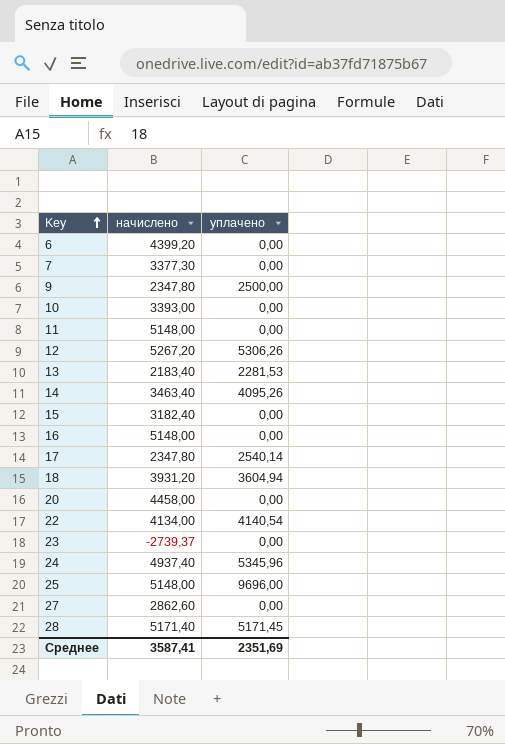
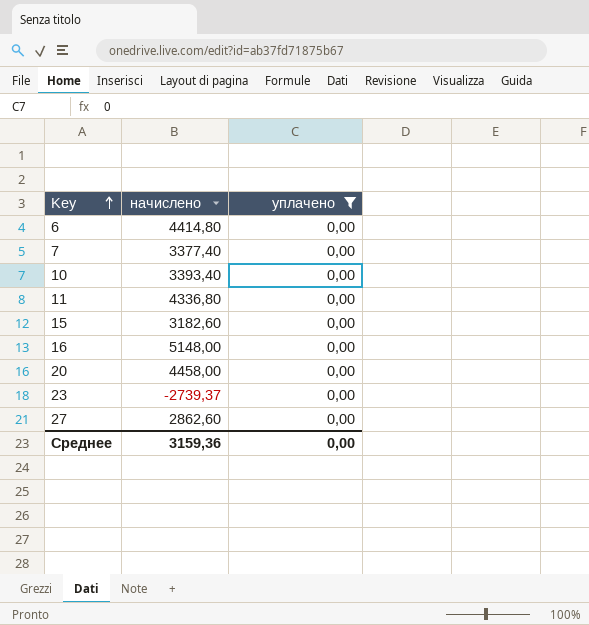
filter: none -> уплачено = 0,00
6 | начислено: 4399,20 -> 4414,80
7 | начислено: 3377,30 -> 3377,40
10 | начислено: 3393,00 -> 3393,40
11 | начислено: 5148,00 -> 4336,80
15 | начислено: 3182,40 -> 3182,60
Среднее | начислено: 3587,41 -> 3159,36
Среднее | уплачено: 2351,69 -> 0,00

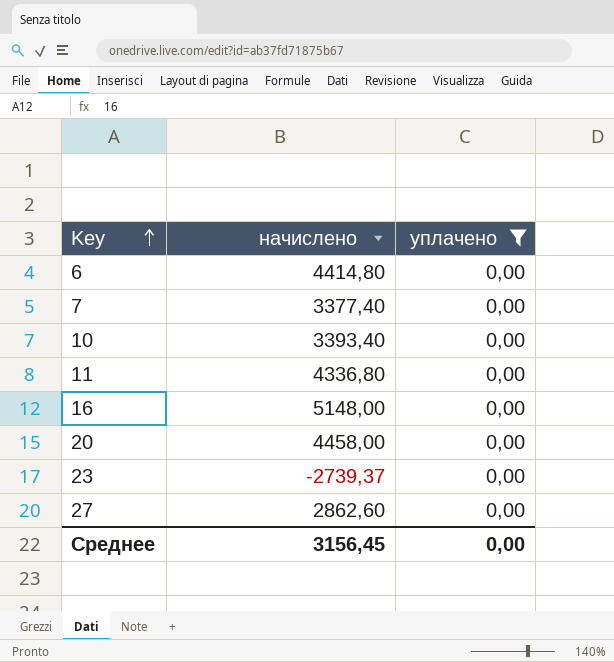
row 15: 3182,60 | 0,00 -> none
Среднее | начислено: 3159,36 -> 3156,45

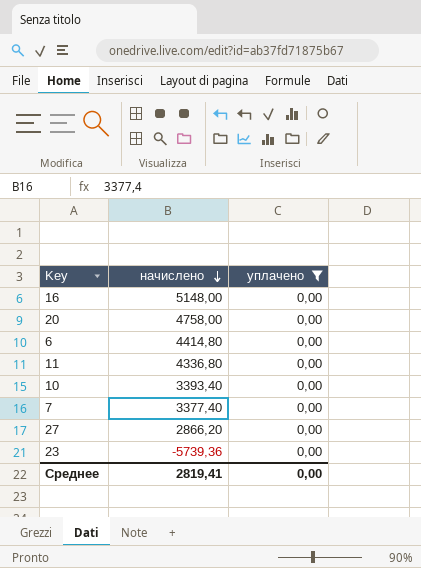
row order: Key ascending -> начислено descending
20 | начислено: 4458,00 -> 4758,00
27 | начислено: 2862,60 -> 2866,20
23 | начислено: -2739,37 -> -5739,36
Среднее | начислено: 3156,45 -> 2819,41

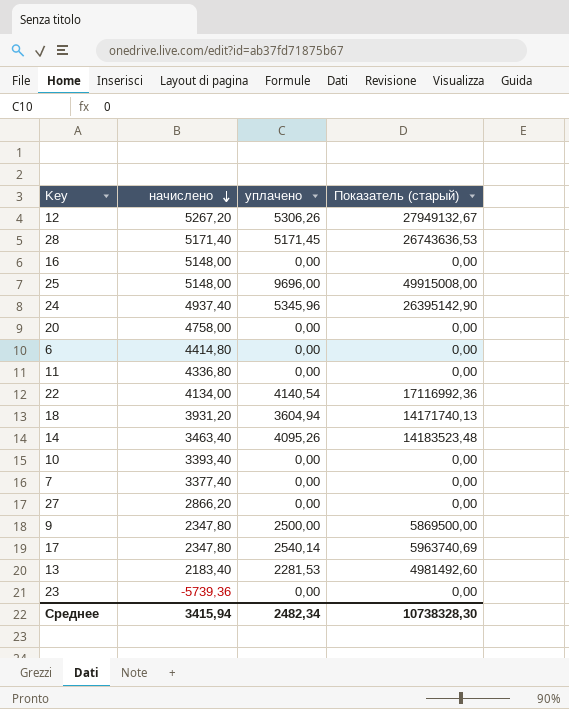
filter: уплачено = 0,00 -> none
column Показатель (старый) | formula: none -> [начислено] * [уплачено]
Среднее | начислено: 2819,41 -> 3415,94
Среднее | уплачено: 0,00 -> 2482,34

